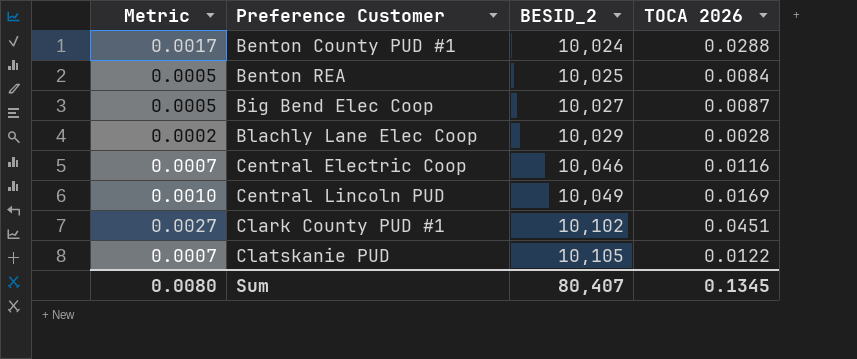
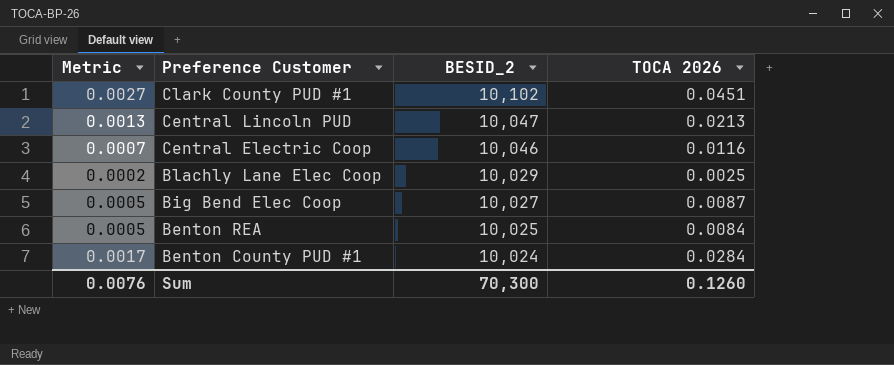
row order: Preference Customer ascending -> Preference Customer descending
row Clatskanie PUD: 0.0007 | 10,105 | 0.0122 -> none
Central Lincoln PUD | Metric: 0.0010 -> 0.0013
Central Lincoln PUD | BESID_2: 10,049 -> 10,047
Central Lincoln PUD | TOCA 2026: 0.0169 -> 0.0213
Blachly Lane Elec Coop | TOCA 2026: 0.0028 -> 0.0025
Benton County PUD #1 | TOCA 2026: 0.0288 -> 0.0284
Sum | Metric: 0.0080 -> 0.0076
Sum | BESID_2: 80,407 -> 70,300
Sum | TOCA 2026: 0.1345 -> 0.1260

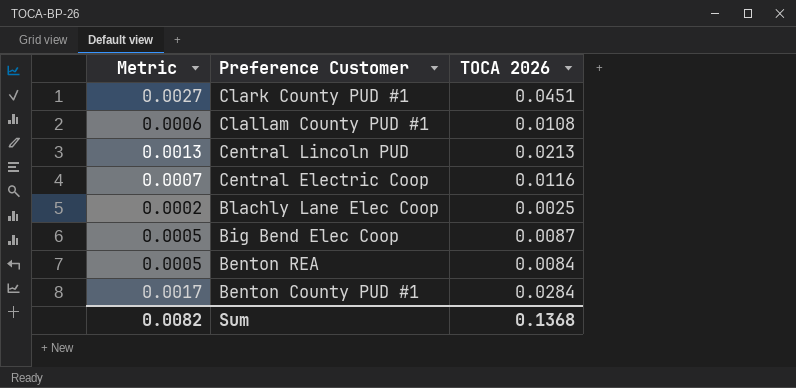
column BESID_2 | position: 3 -> none
row Clallam County PUD #1: none -> 0.0006 | 0.0108
Sum | Metric: 0.0076 -> 0.0082
Sum | TOCA 2026: 0.1260 -> 0.1368

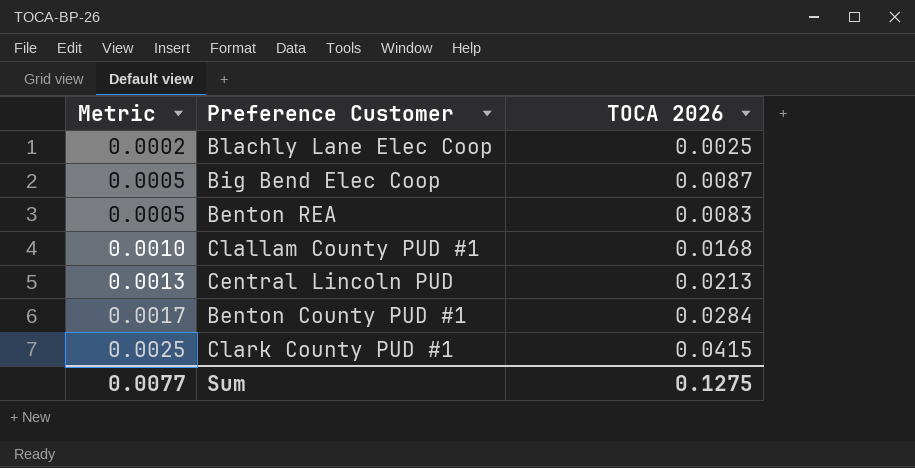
row order: Preference Customer descending -> Metric ascending
row Central Electric Coop: 0.0007 | 0.0116 -> none
Benton REA | TOCA 2026: 0.0084 -> 0.0083
Clallam County PUD #1 | Metric: 0.0006 -> 0.0010
Clallam County PUD #1 | TOCA 2026: 0.0108 -> 0.0168
Clark County PUD #1 | Metric: 0.0027 -> 0.0025
Clark County PUD #1 | TOCA 2026: 0.0451 -> 0.0415
Sum | Metric: 0.0082 -> 0.0077
Sum | TOCA 2026: 0.1368 -> 0.1275

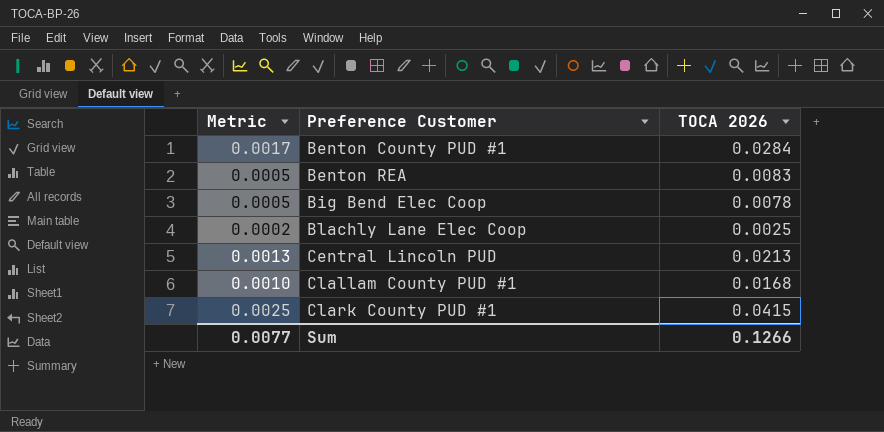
row order: Metric ascending -> Preference Customer ascending
Big Bend Elec Coop | TOCA 2026: 0.0087 -> 0.0078
Sum | TOCA 2026: 0.1275 -> 0.1266

